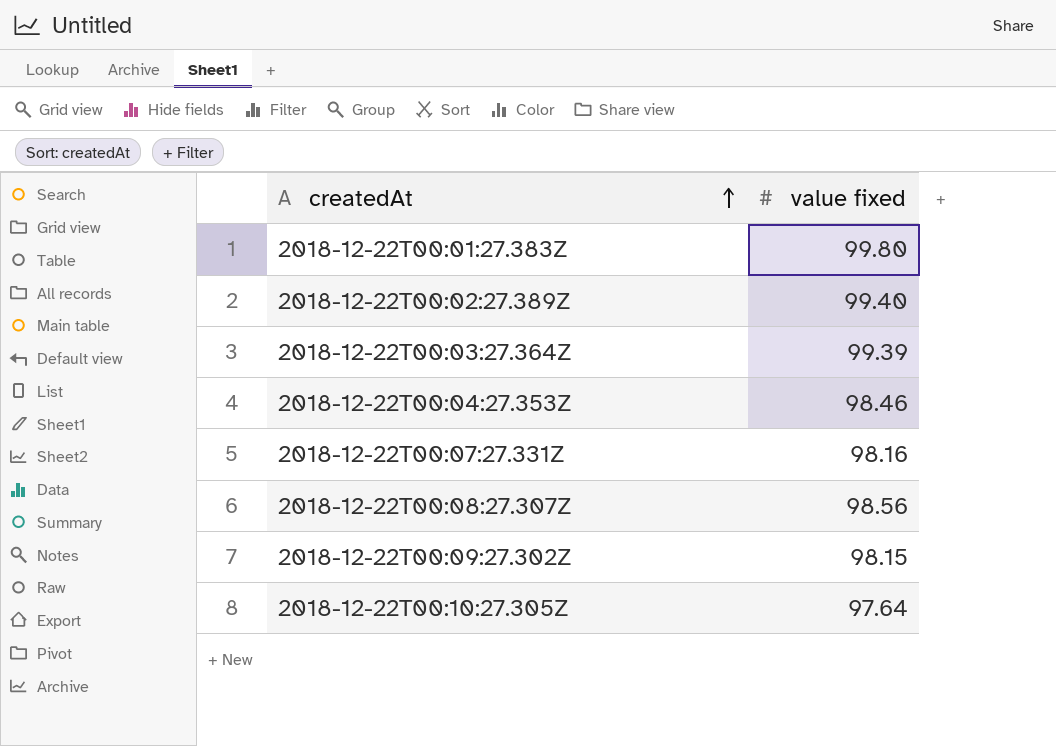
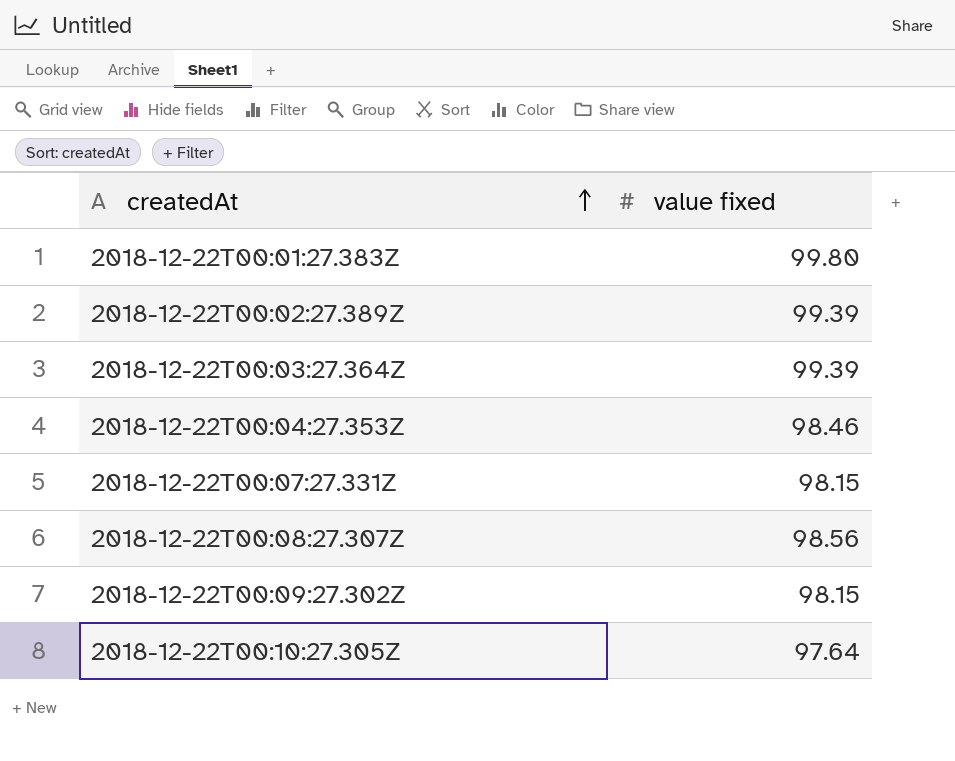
2018-12-22T00:02:27.389Z | value fixed: 99.40 -> 99.39
2018-12-22T00:07:27.331Z | value fixed: 98.16 -> 98.15

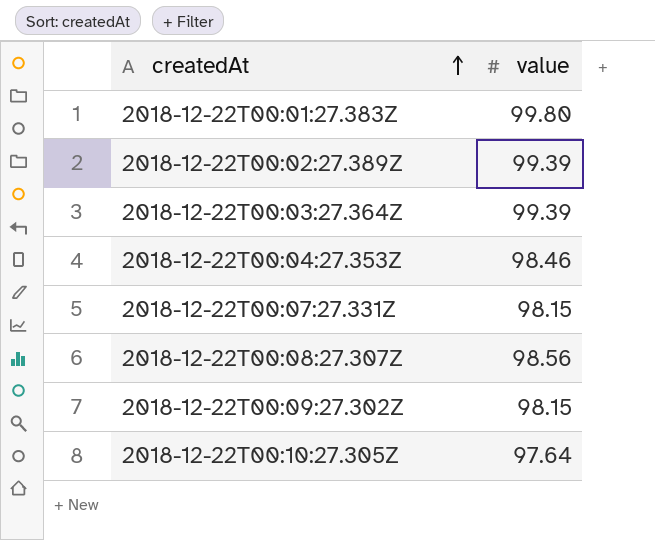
column name: value fixed -> value

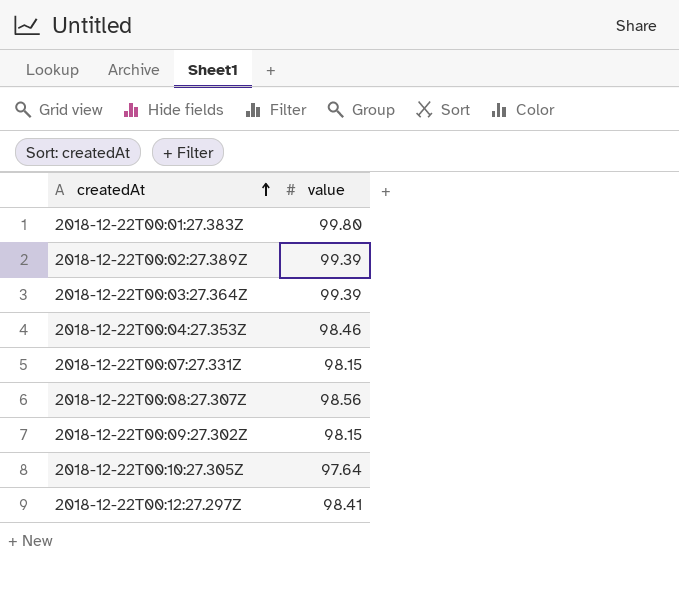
row 2018-12-22T00:12:27.297Z: none -> 98.41

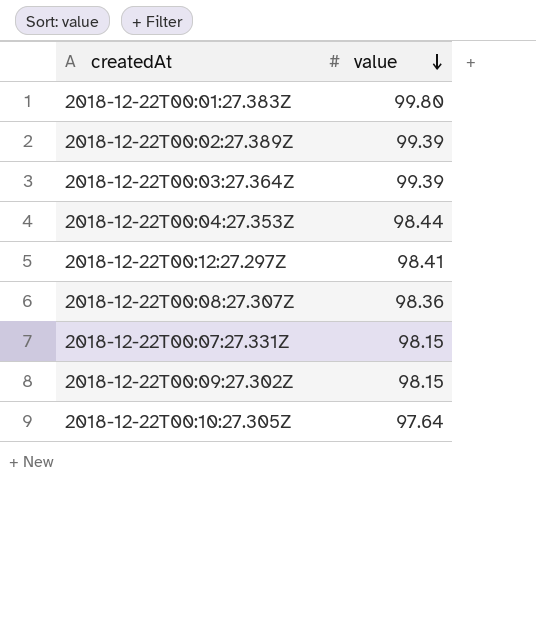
row order: createdAt ascending -> value descending
2018-12-22T00:04:27.353Z | value: 98.46 -> 98.44
2018-12-22T00:08:27.307Z | value: 98.56 -> 98.36

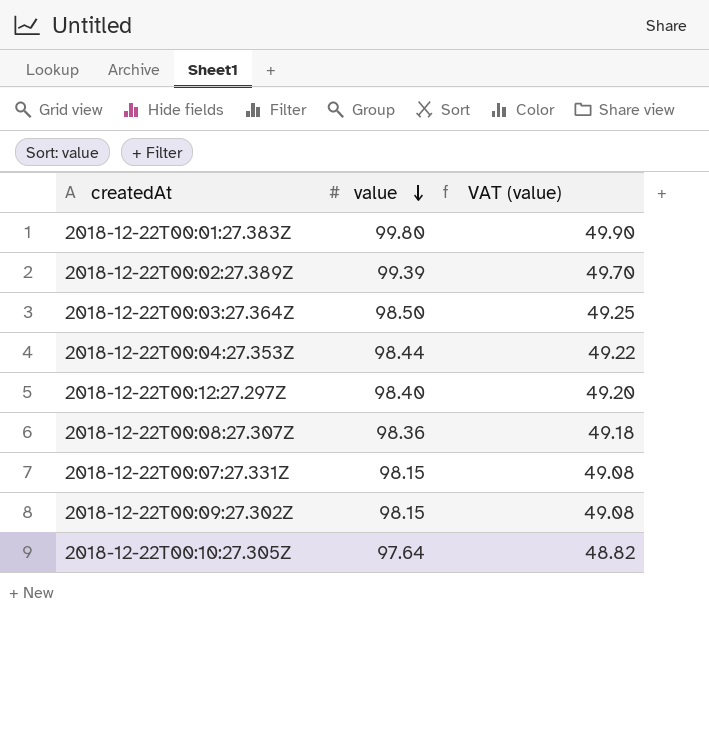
column VAT (value) | formula: none -> [value] * 0.5
2018-12-22T00:03:27.364Z | value: 99.39 -> 98.50
2018-12-22T00:12:27.297Z | value: 98.41 -> 98.40

